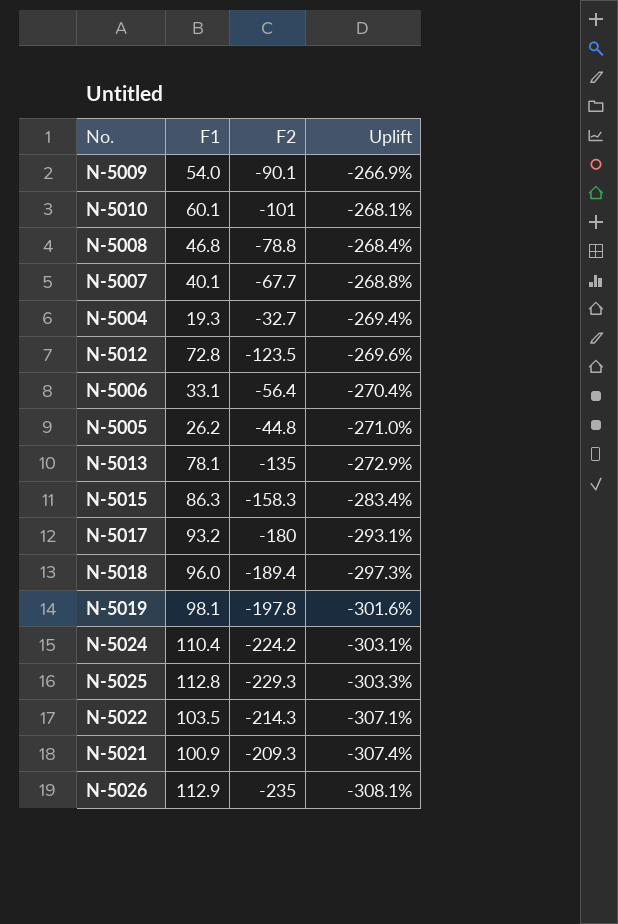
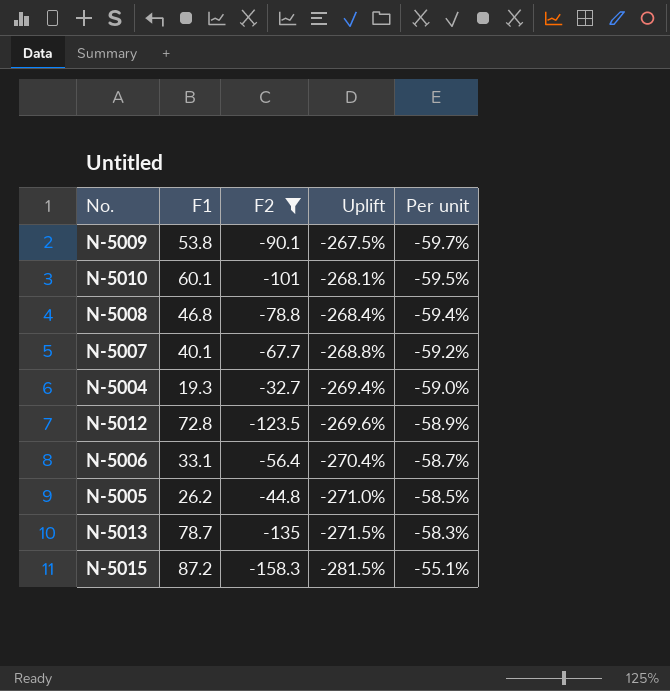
filter: none -> F2 >= -158.3
column Per unit | formula: none -> [F1] / [F2]
N-5009 | F1: 54.0 -> 53.8
N-5009 | Uplift: -266.9% -> -267.5%
N-5013 | F1: 78.1 -> 78.7
N-5013 | Uplift: -272.9% -> -271.5%
N-5015 | F1: 86.3 -> 87.2
N-5015 | Uplift: -283.4% -> -281.5%

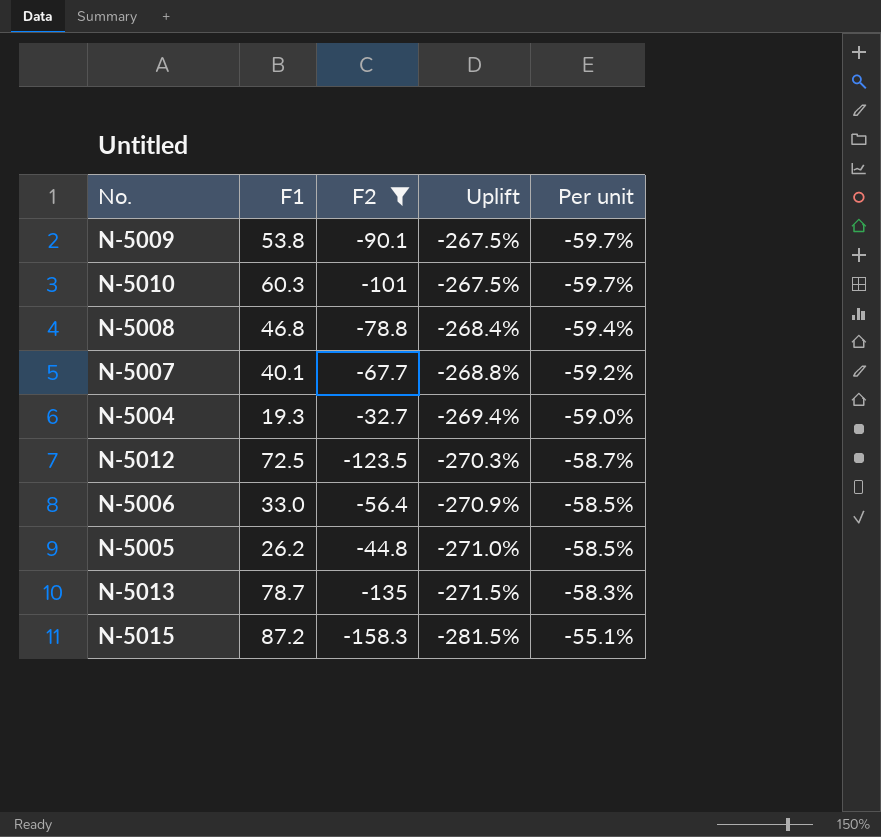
N-5010 | F1: 60.1 -> 60.3
N-5010 | Uplift: -268.1% -> -267.5%
N-5010 | Per unit: -59.5% -> -59.7%
N-5012 | F1: 72.8 -> 72.5
N-5012 | Uplift: -269.6% -> -270.3%
N-5012 | Per unit: -58.9% -> -58.7%
N-5006 | F1: 33.1 -> 33.0
N-5006 | Uplift: -270.4% -> -270.9%
N-5006 | Per unit: -58.7% -> -58.5%

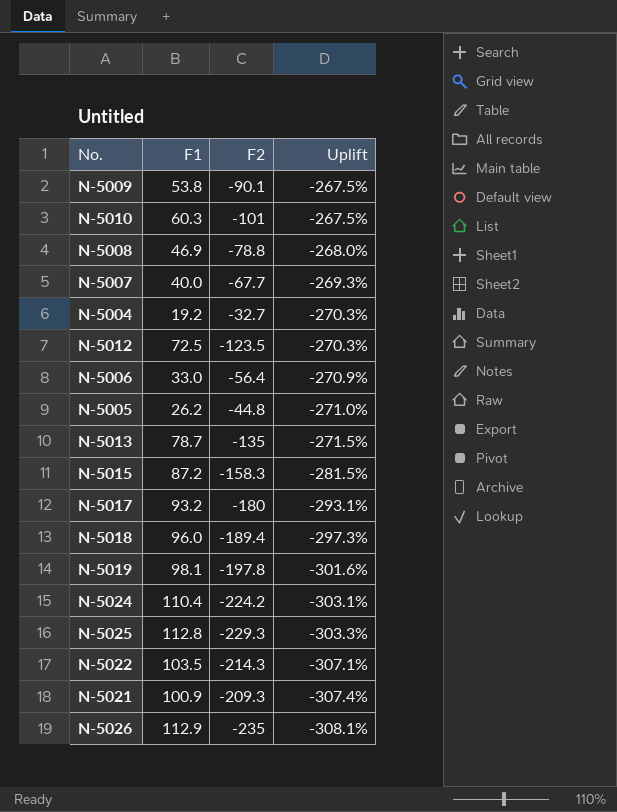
filter: F2 >= -158.3 -> none
column Per unit | formula: [F1] / [F2] -> none
N-5008 | F1: 46.8 -> 46.9
N-5008 | Uplift: -268.4% -> -268.0%
N-5007 | F1: 40.1 -> 40.0
N-5007 | Uplift: -268.8% -> -269.3%
N-5004 | F1: 19.3 -> 19.2
N-5004 | Uplift: -269.4% -> -270.3%

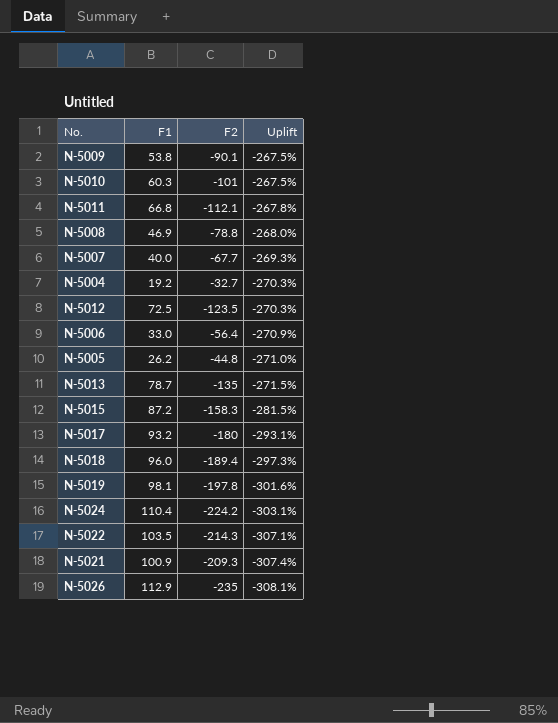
row N-5025: 112.8 | -229.3 | -303.3% -> none
row N-5011: none -> 66.8 | -112.1 | -267.8%

